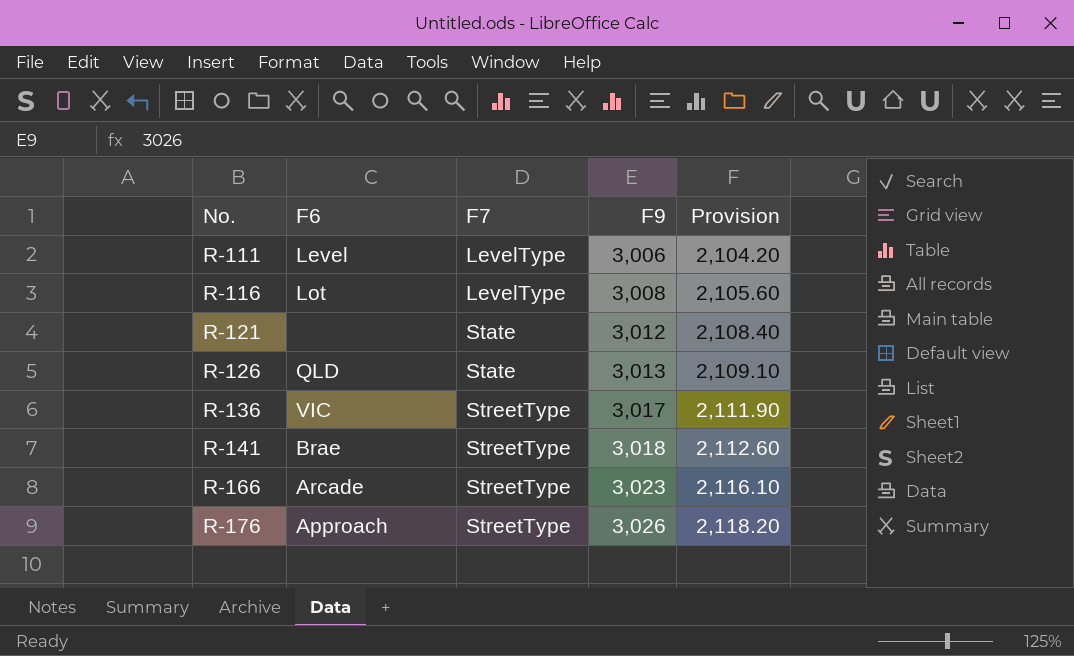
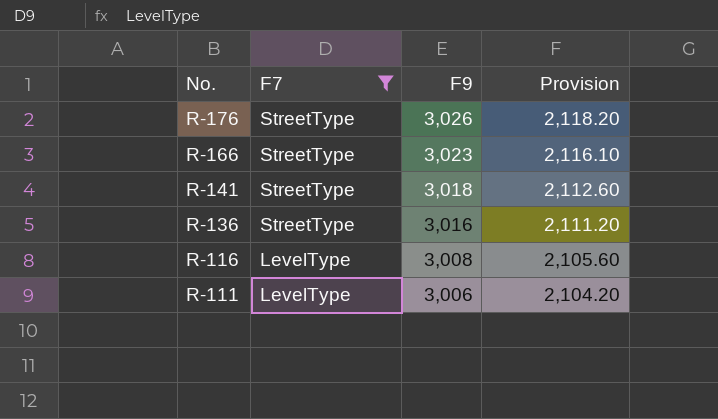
filter: none -> F7 != State
row order: No. ascending -> No. descending
column F6 | position: 2 -> none
R-136 | F9: 3,017 -> 3,016
R-136 | Provision: 2,111.90 -> 2,111.20

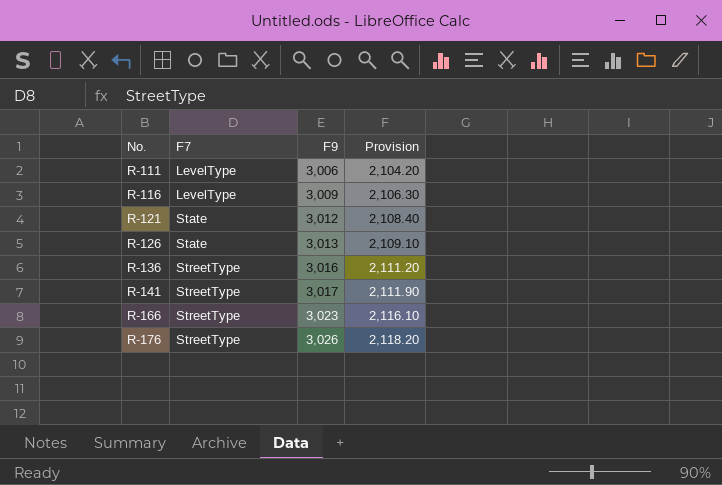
filter: F7 != State -> none
row order: No. descending -> No. ascending
R-116 | F9: 3,008 -> 3,009
R-116 | Provision: 2,105.60 -> 2,106.30
R-141 | F9: 3,018 -> 3,017
R-141 | Provision: 2,112.60 -> 2,111.90

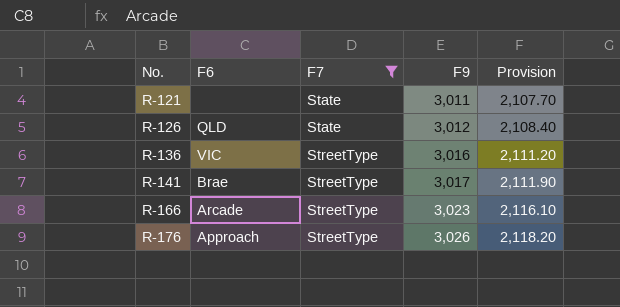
filter: none -> F7 != LevelType
column F6 | position: none -> 2
R-121 | F9: 3,012 -> 3,011
R-121 | Provision: 2,108.40 -> 2,107.70
R-126 | F9: 3,013 -> 3,012
R-126 | Provision: 2,109.10 -> 2,108.40

